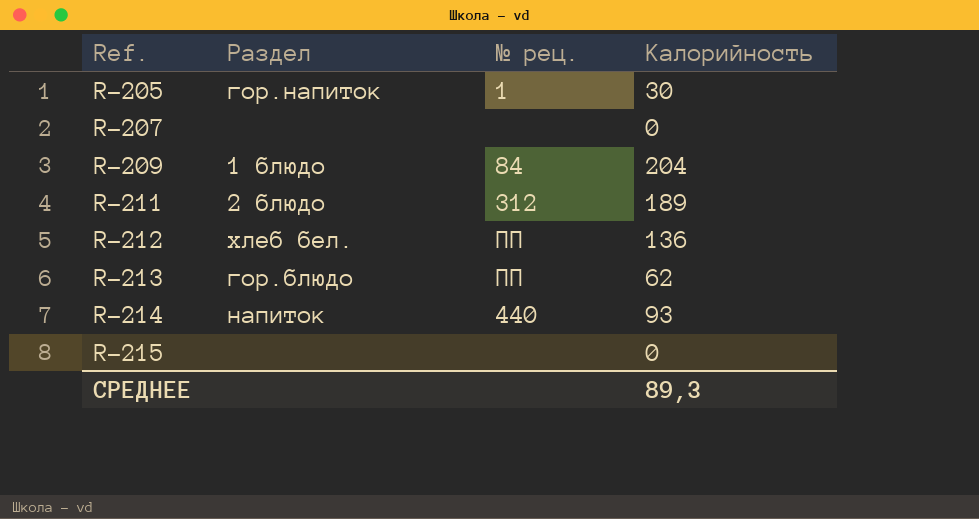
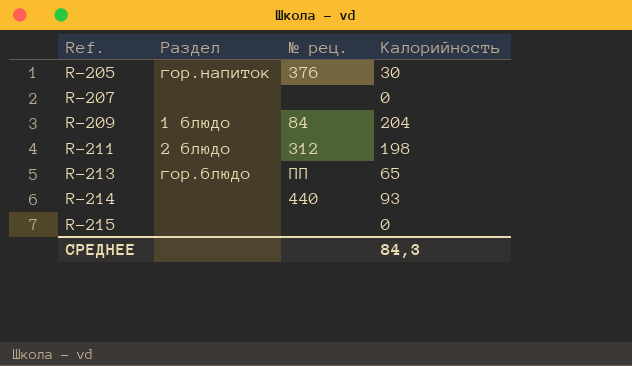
row R-212: хлеб бел. | ПП | 136 -> none
R-205 | № рец.: 1 -> 376
R-211 | Калорийность: 189 -> 198
R-213 | Калорийность: 62 -> 65
R-214 | Раздел: напиток -> none
СРЕДНЕЕ | Калорийность: 89,3 -> 84,3

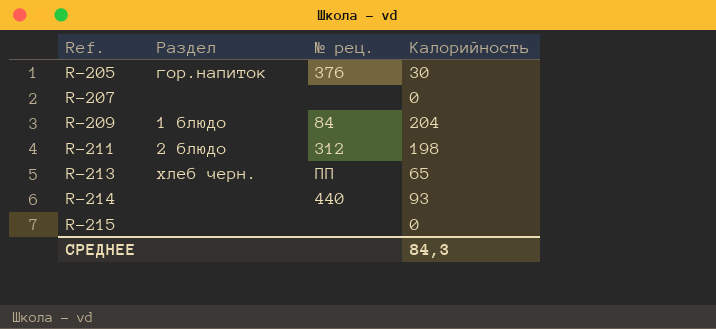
R-213 | Раздел: гор.блюдо -> хлеб черн.

